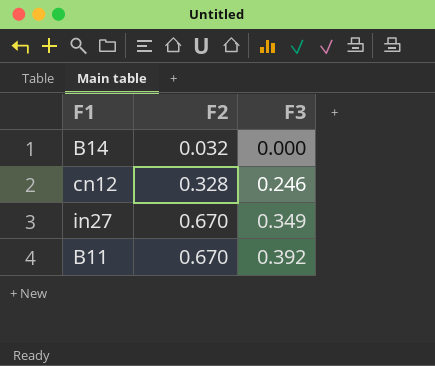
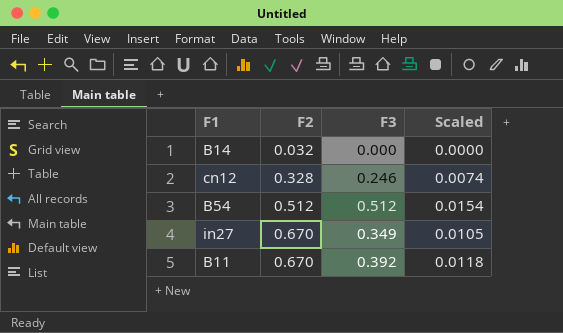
column Scaled | formula: none -> [F3] * 0.03
row B54: none -> 0.512 | 0.512 | 0.0154

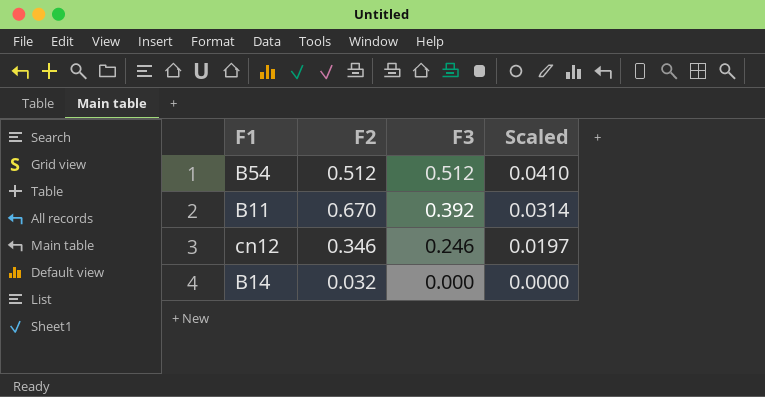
row order: F2 ascending -> F3 descending
column Scaled | formula: [F3] * 0.03 -> [F3] * 0.08
row in27: 0.670 | 0.349 | 0.0105 -> none
cn12 | F2: 0.328 -> 0.346

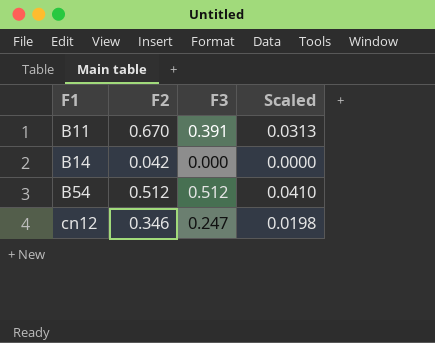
row order: F3 descending -> F1 ascending
B11 | F3: 0.392 -> 0.391
B11 | Scaled: 0.0314 -> 0.0313
B14 | F2: 0.032 -> 0.042
cn12 | F3: 0.246 -> 0.247
cn12 | Scaled: 0.0197 -> 0.0198

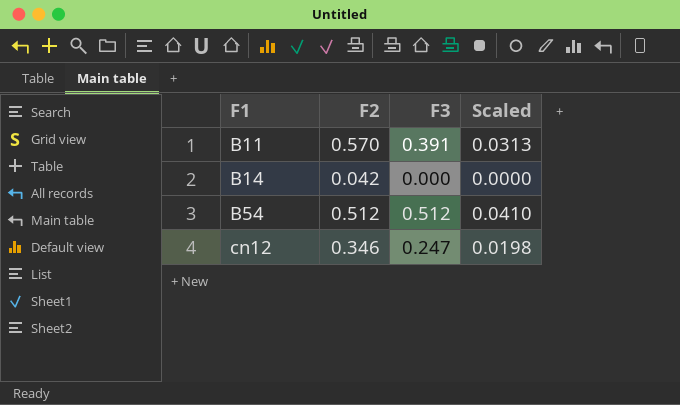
B11 | F2: 0.670 -> 0.570

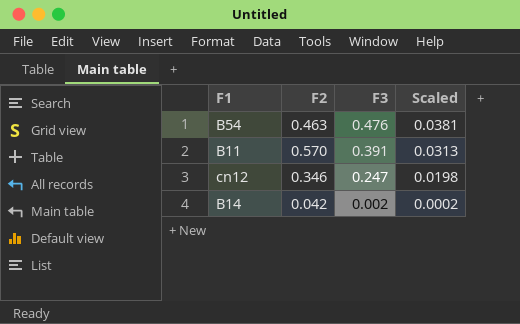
row order: F1 ascending -> F3 descending
B54 | F2: 0.512 -> 0.463
B54 | F3: 0.512 -> 0.476
B54 | Scaled: 0.0410 -> 0.0381
B14 | F3: 0.000 -> 0.002
B14 | Scaled: 0.0000 -> 0.0002

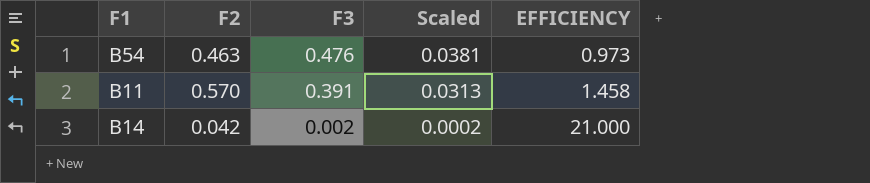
column EFFICIENCY | formula: none -> [F2] / [F3]
row cn12: 0.346 | 0.247 | 0.0198 -> none

